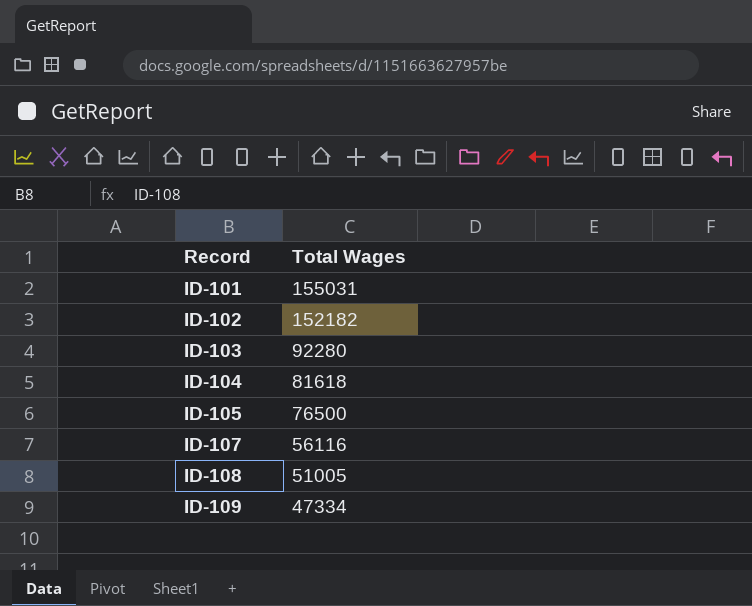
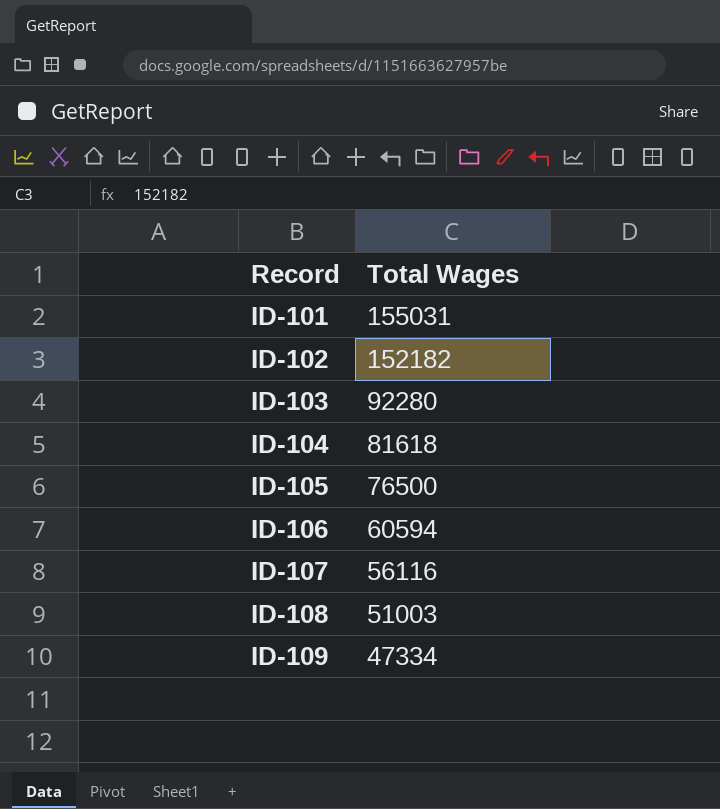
row ID-106: none -> 60594
ID-108 | Total Wages: 51005 -> 51003

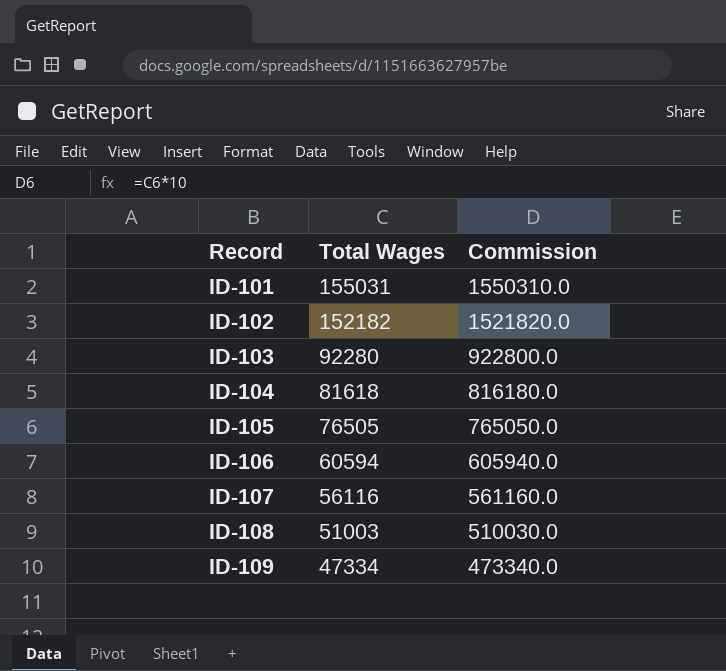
column Commission | formula: none -> [Total Wages] * 10
ID-105 | Total Wages: 76500 -> 76505

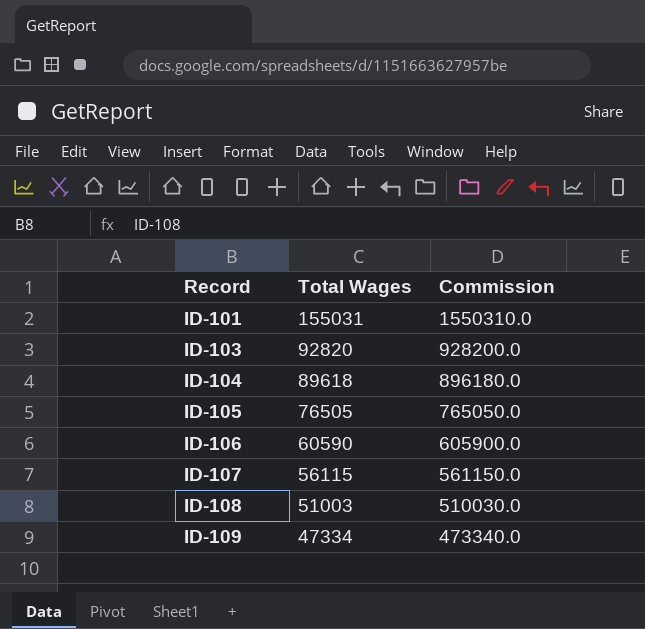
row ID-102: 152182 | 1521820.0 -> none
ID-103 | Total Wages: 92280 -> 92820
ID-103 | Commission: 922800.0 -> 928200.0
ID-104 | Total Wages: 81618 -> 89618
ID-104 | Commission: 816180.0 -> 896180.0
ID-106 | Total Wages: 60594 -> 60590
ID-106 | Commission: 605940.0 -> 605900.0
ID-107 | Total Wages: 56116 -> 56115
ID-107 | Commission: 561160.0 -> 561150.0

